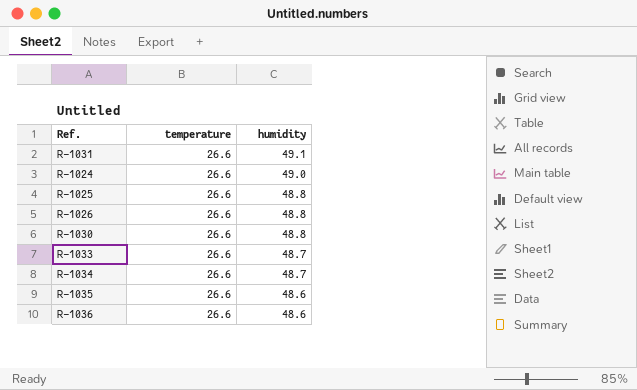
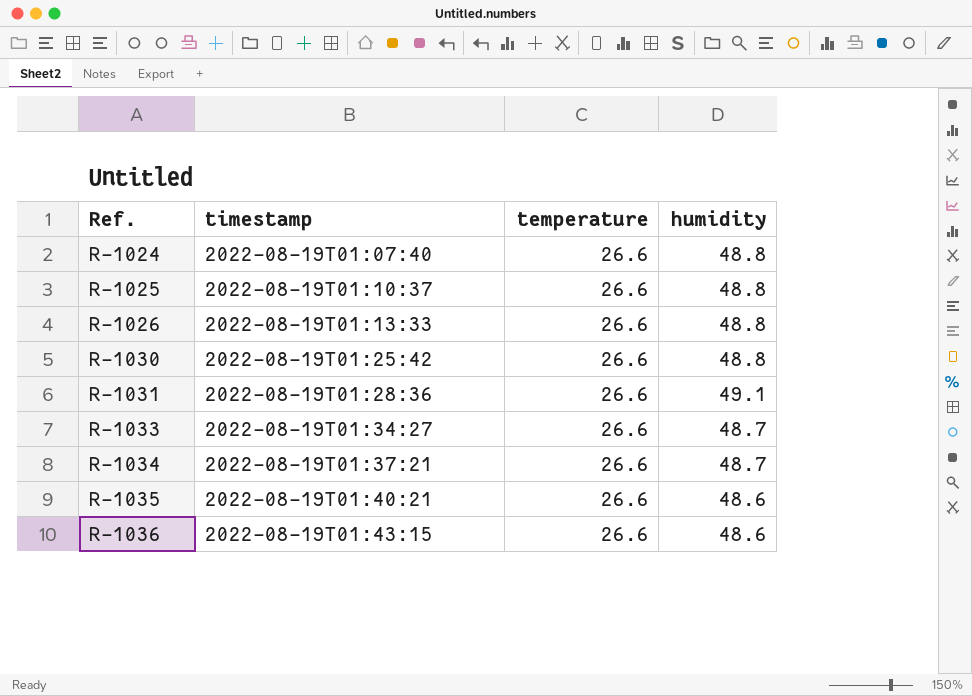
row order: humidity descending -> Ref. ascending
column timestamp | position: none -> 2
R-1024 | humidity: 49.0 -> 48.8

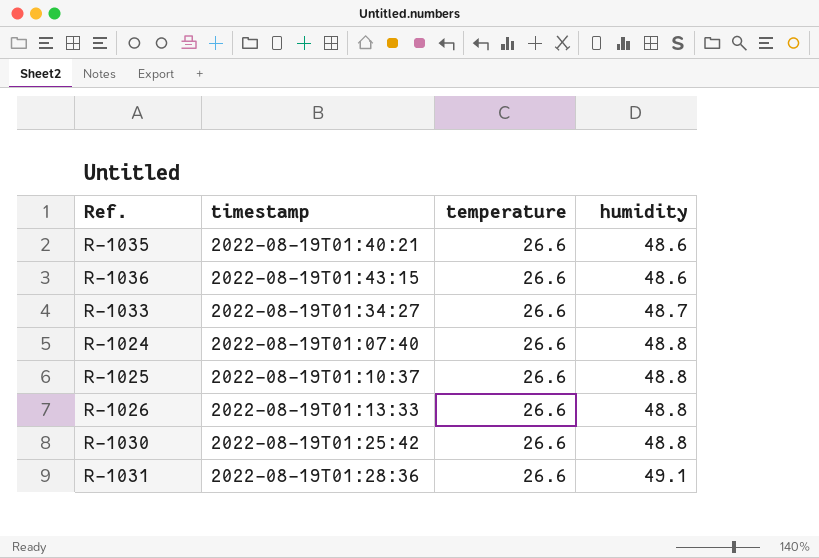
row order: Ref. ascending -> humidity ascending
row R-1034: 2022-08-19T01:37:21 | 26.6 | 48.7 -> none

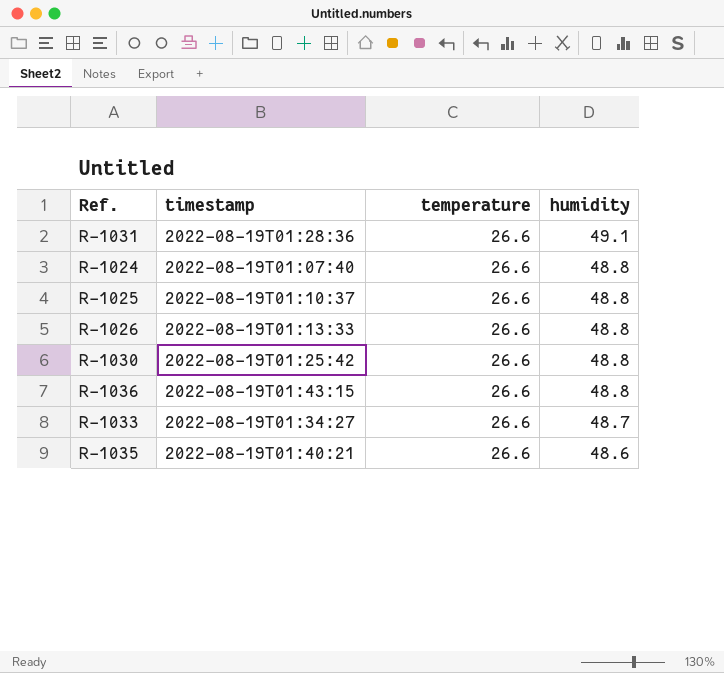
row order: humidity ascending -> humidity descending
R-1036 | humidity: 48.6 -> 48.8

